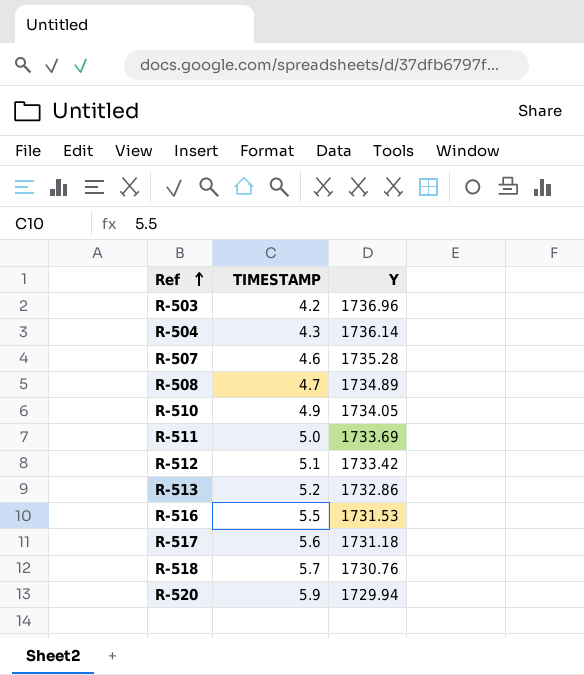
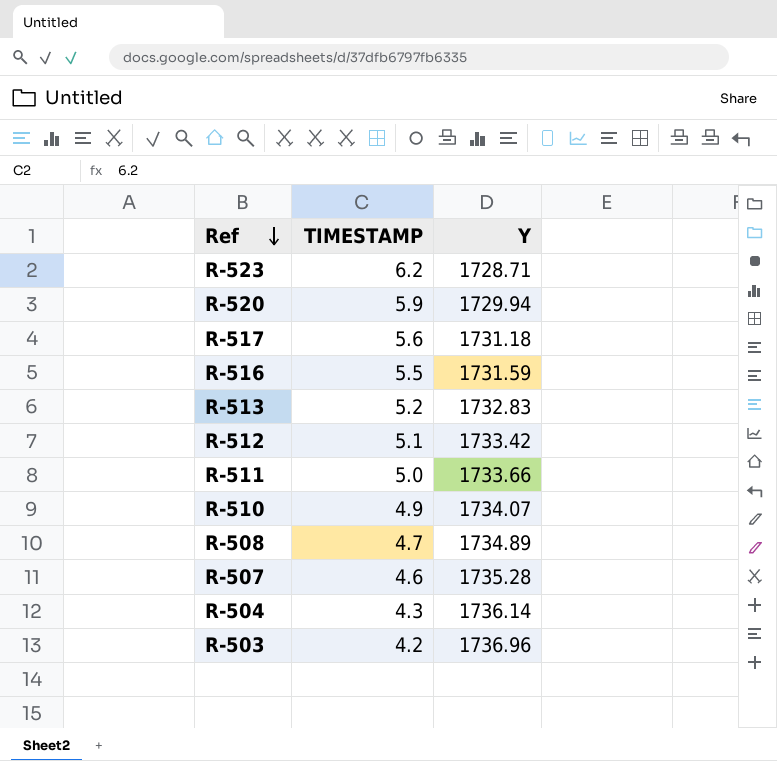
row order: Ref ascending -> Ref descending
row R-518: 5.7 | 1730.76 -> none
row R-523: none -> 6.2 | 1728.71
R-516 | Y: 1731.53 -> 1731.59
R-513 | Y: 1732.86 -> 1732.83
R-511 | Y: 1733.69 -> 1733.66
R-510 | Y: 1734.05 -> 1734.07

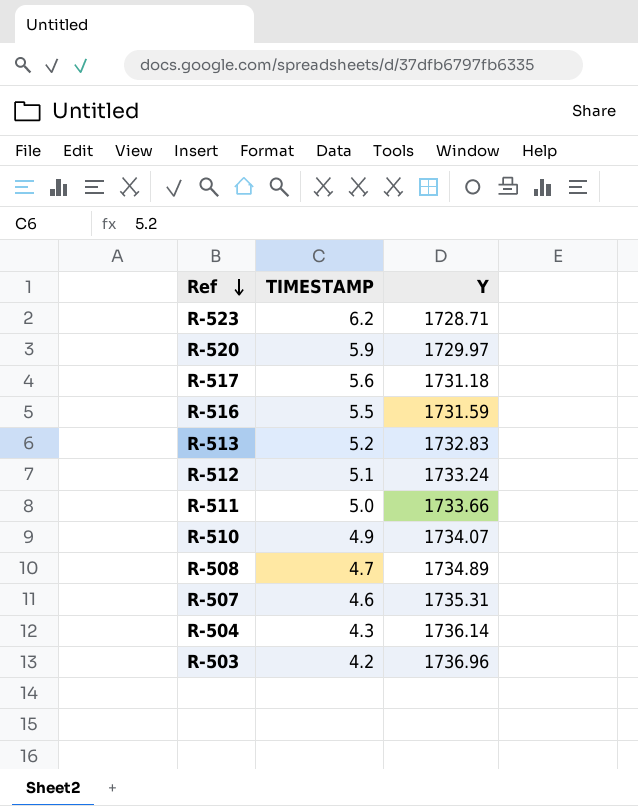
R-520 | Y: 1729.94 -> 1729.97
R-512 | Y: 1733.42 -> 1733.24
R-507 | Y: 1735.28 -> 1735.31

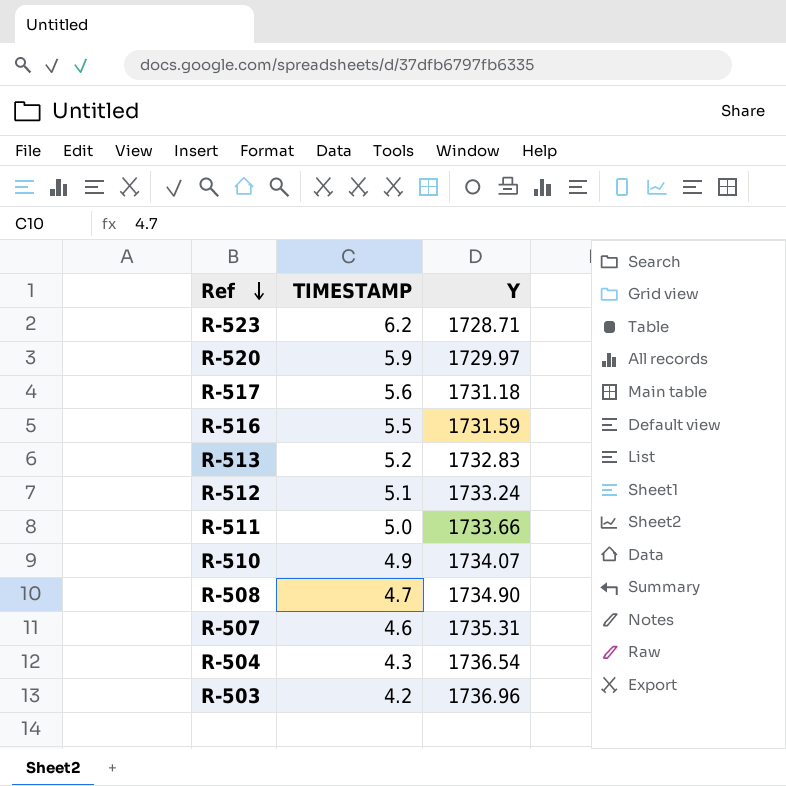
R-508 | Y: 1734.89 -> 1734.90
R-504 | Y: 1736.14 -> 1736.54

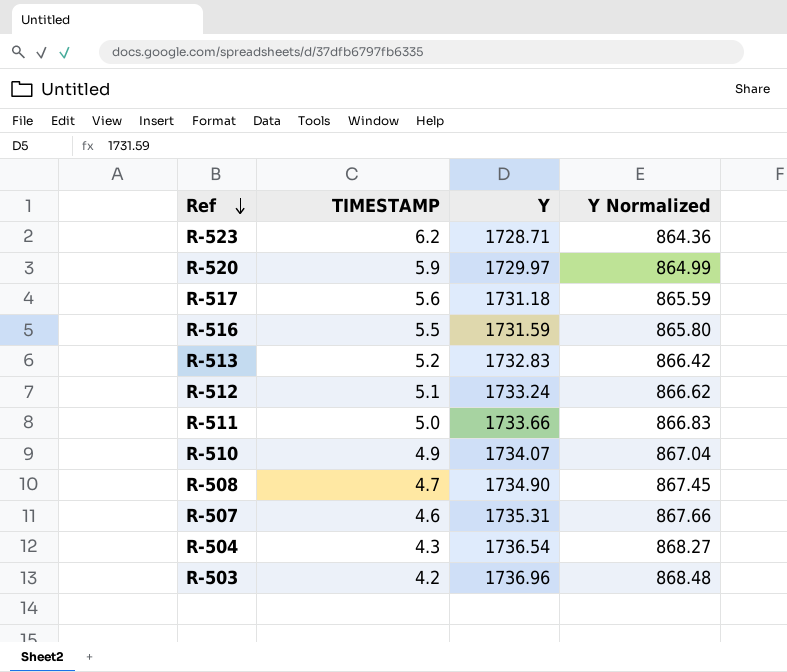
column Y Normalized | formula: none -> [Y] * 0.5

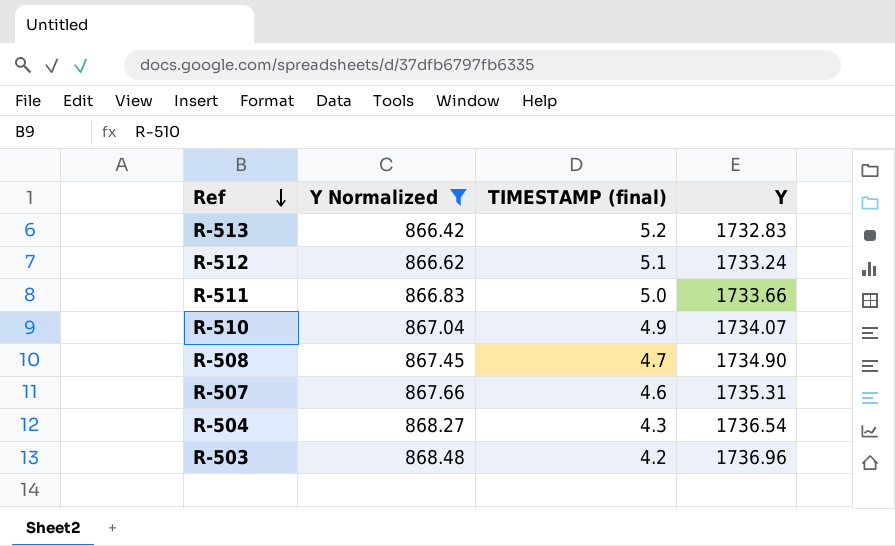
filter: none -> Y Normalized >= 866.42
column Y Normalized | position: 4 -> 2
column name: TIMESTAMP -> TIMESTAMP (final)

